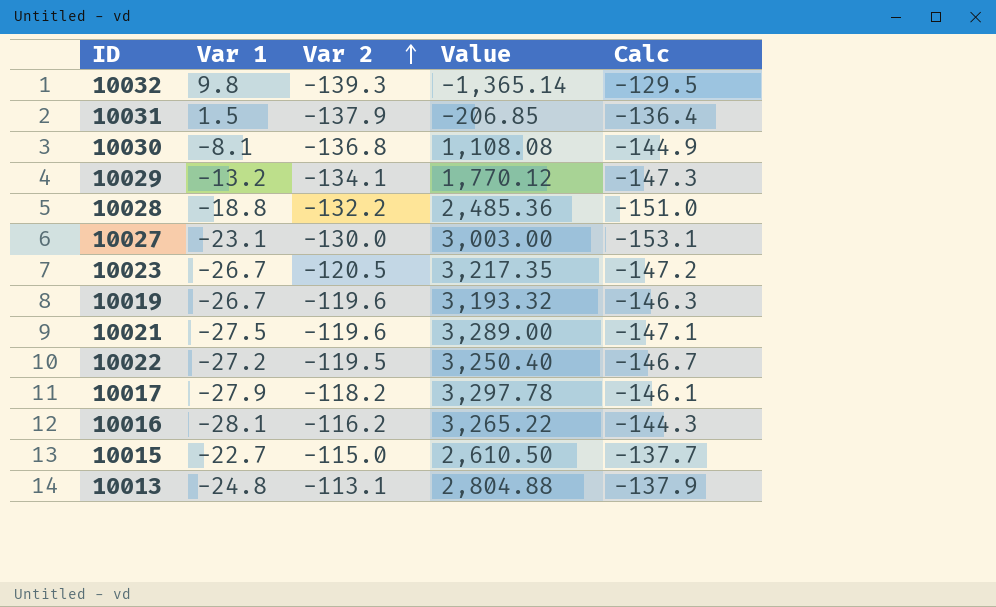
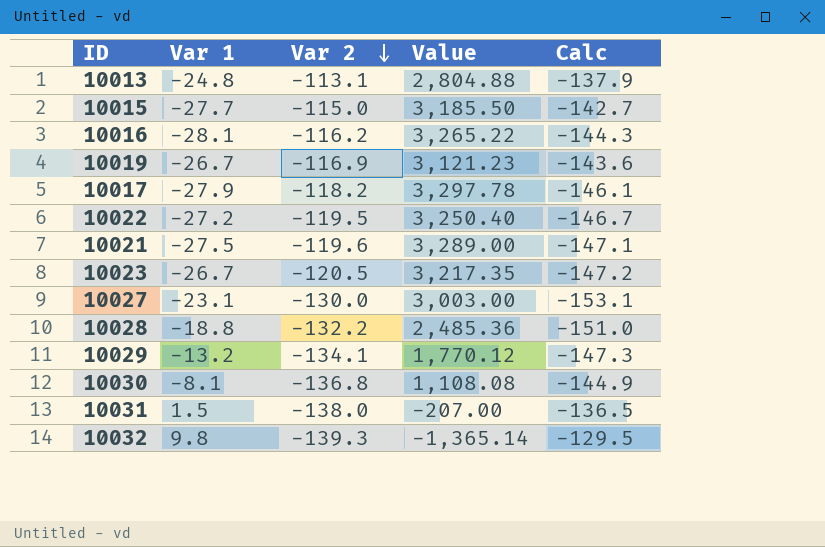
row order: Var 2 ascending -> Var 2 descending
10015 | Var 1: -22.7 -> -27.7
10015 | Value: 2,610.50 -> 3,185.50
10015 | Calc: -137.7 -> -142.7
10019 | Var 2: -119.6 -> -116.9
10019 | Value: 3,193.32 -> 3,121.23
10019 | Calc: -146.3 -> -143.6
10031 | Var 2: -137.9 -> -138.0
10031 | Value: -206.85 -> -207.00
10031 | Calc: -136.4 -> -136.5

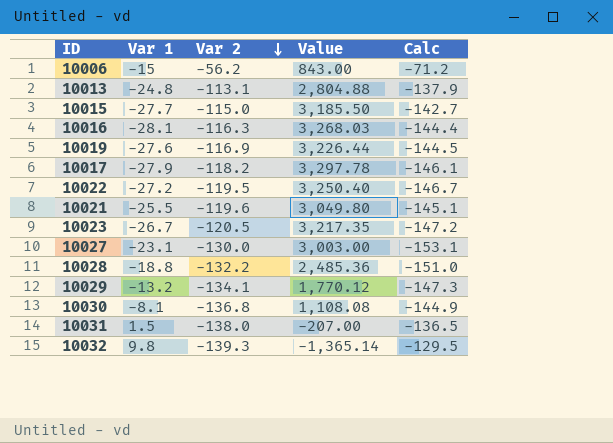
row 10006: none -> -15 | -56.2 | 843.00 | -71.2
10016 | Var 2: -116.2 -> -116.3
10016 | Value: 3,265.22 -> 3,268.03
10016 | Calc: -144.3 -> -144.4
10019 | Var 1: -26.7 -> -27.6
10019 | Value: 3,121.23 -> 3,226.44
10019 | Calc: -143.6 -> -144.5
10021 | Var 1: -27.5 -> -25.5
10021 | Value: 3,289.00 -> 3,049.80
10021 | Calc: -147.1 -> -145.1

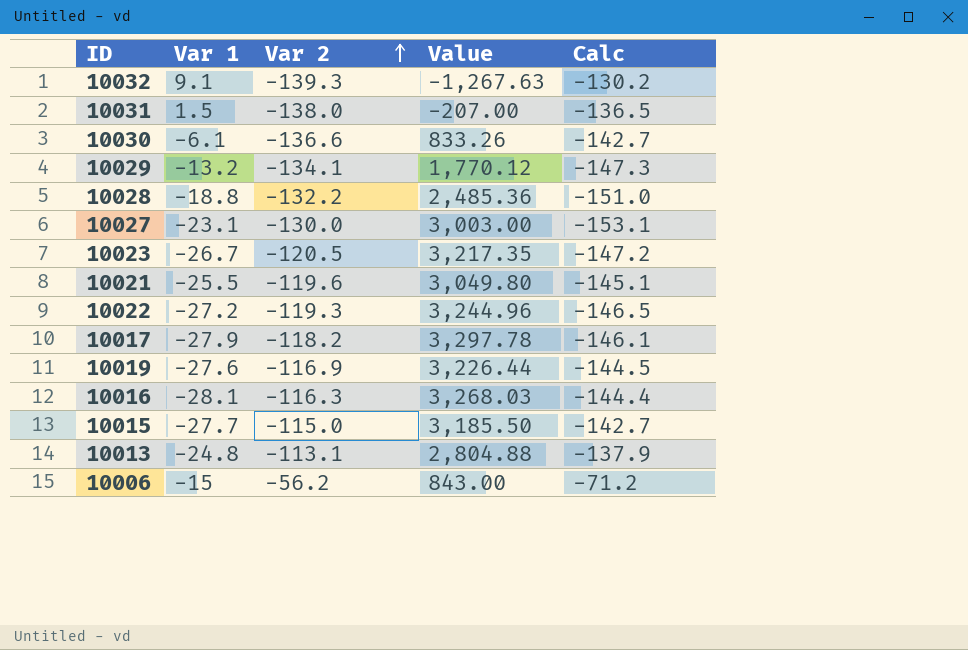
row order: Var 2 descending -> Var 2 ascending
10032 | Var 1: 9.8 -> 9.1
10032 | Value: -1,365.14 -> -1,267.63
10032 | Calc: -129.5 -> -130.2
10030 | Var 1: -8.1 -> -6.1
10030 | Var 2: -136.8 -> -136.6
10030 | Value: 1,108.08 -> 833.26
10030 | Calc: -144.9 -> -142.7
10022 | Var 2: -119.5 -> -119.3
10022 | Value: 3,250.40 -> 3,244.96
10022 | Calc: -146.7 -> -146.5

